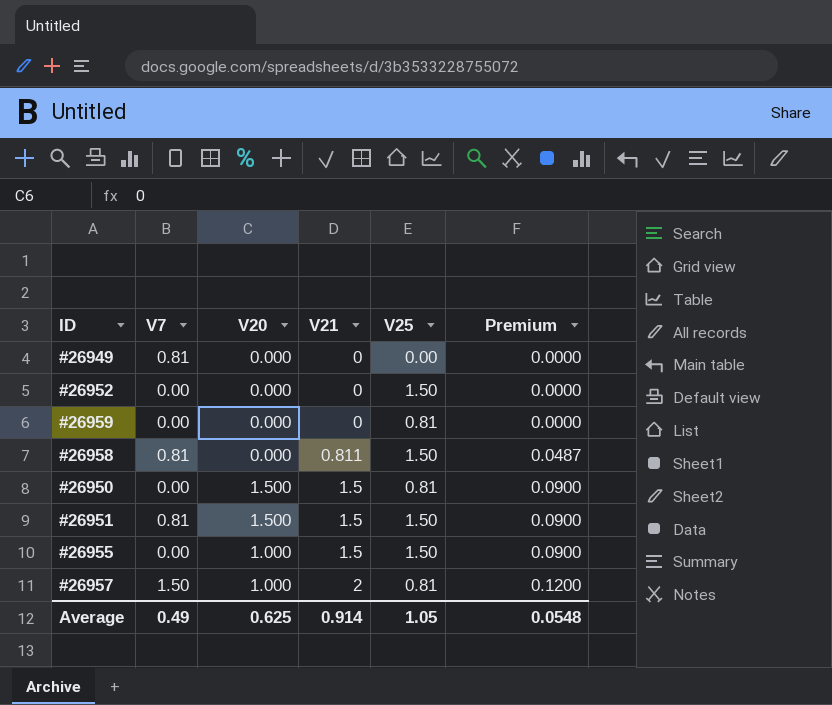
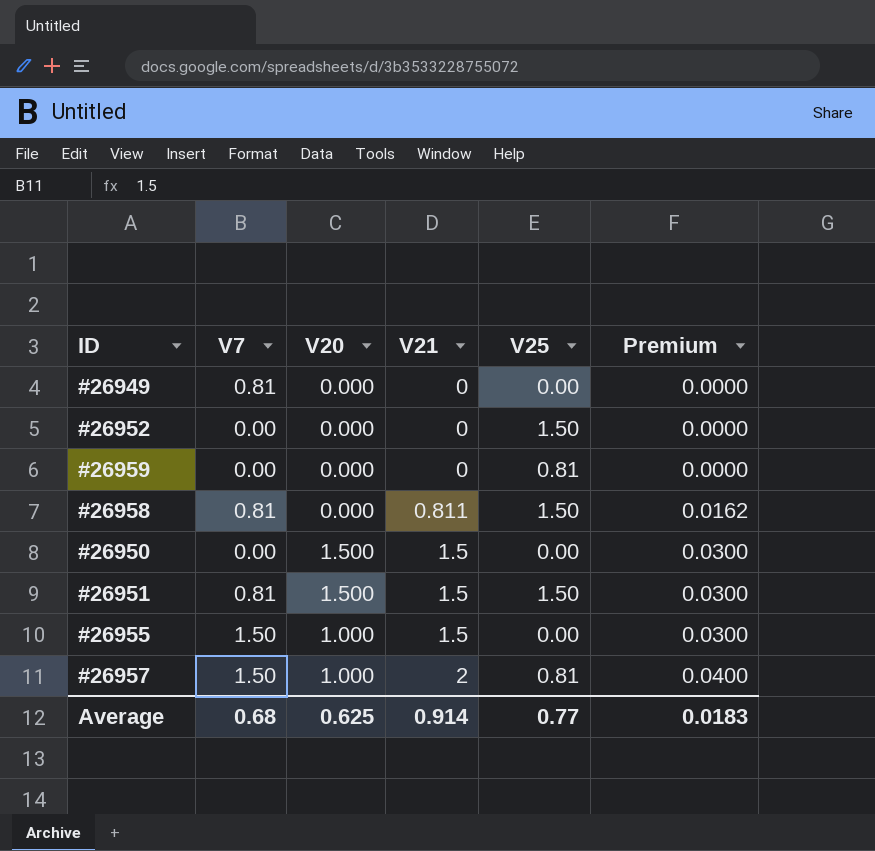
column Premium | formula: [V21] * 0.06 -> [V21] * 0.02
#26950 | V25: 0.81 -> 0.00
#26955 | V7: 0.00 -> 1.50
#26955 | V25: 1.50 -> 0.00
Average | V7: 0.49 -> 0.68
Average | V25: 1.05 -> 0.77
Average | Premium: 0.0548 -> 0.0183

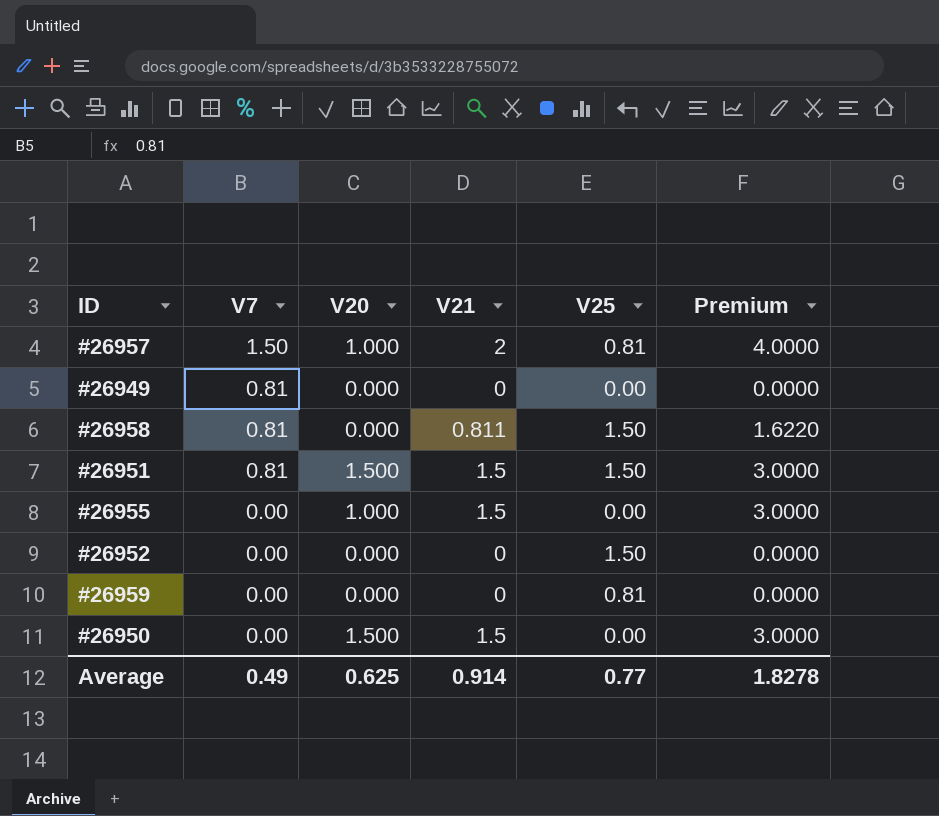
row order: V21 ascending -> V7 descending
column Premium | formula: [V21] * 0.02 -> [V21] * 2
#26955 | V7: 1.50 -> 0.00
Average | V7: 0.68 -> 0.49
Average | Premium: 0.0183 -> 1.8278

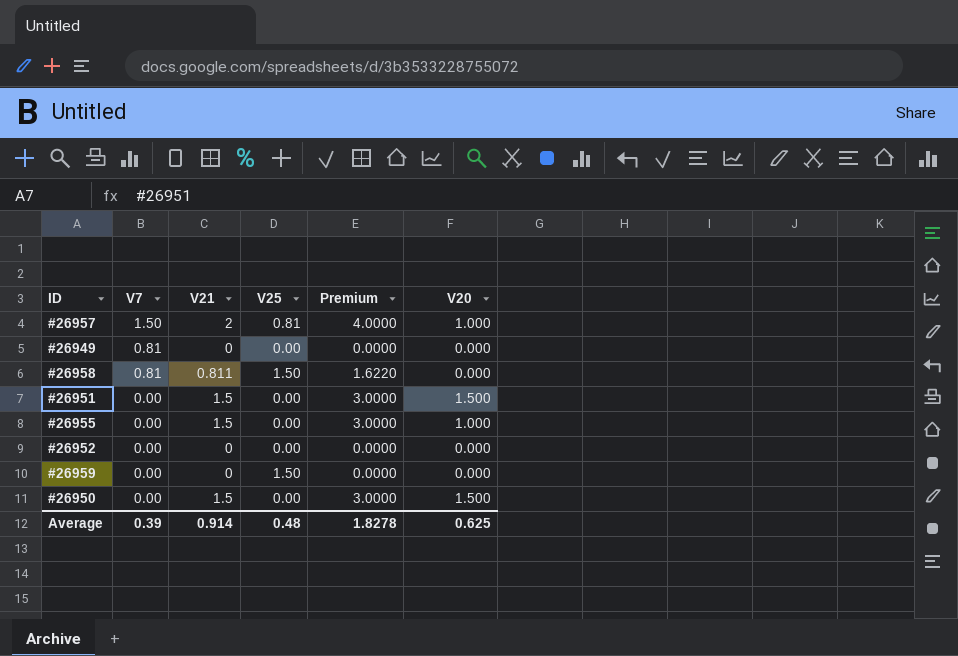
column V20 | position: 3 -> 6
#26951 | V7: 0.81 -> 0.00
#26951 | V25: 1.50 -> 0.00
#26952 | V25: 1.50 -> 0.00
#26959 | V25: 0.81 -> 1.50
Average | V7: 0.49 -> 0.39
Average | V25: 0.77 -> 0.48

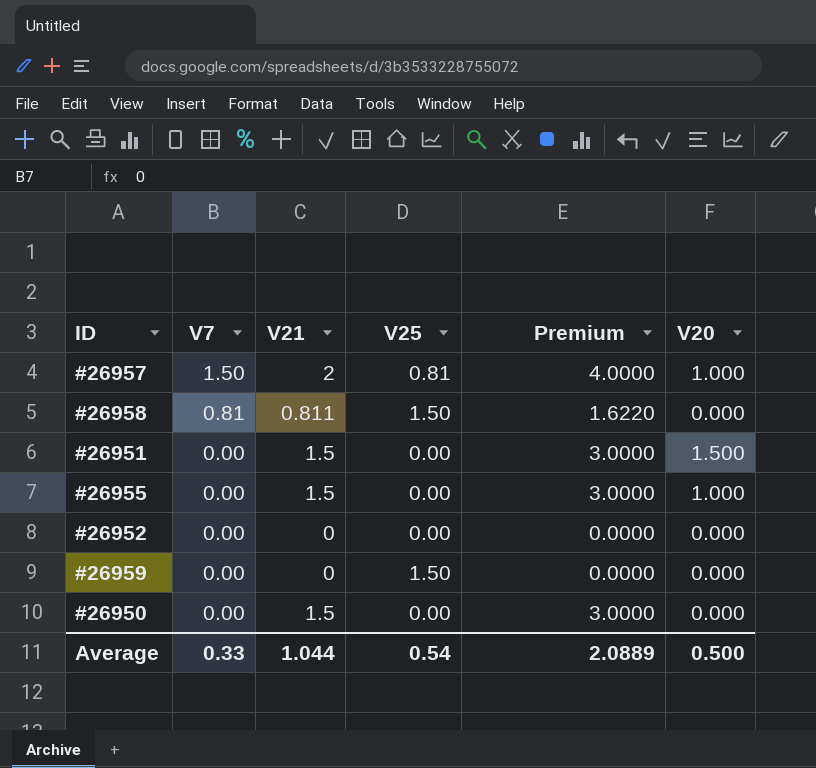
row #26949: 0.81 | 0 | 0.00 | 0.0000 | 0.000 -> none
#26950 | V20: 1.500 -> 0.000
Average | V7: 0.39 -> 0.33
Average | V21: 0.914 -> 1.044
Average | V25: 0.48 -> 0.54
Average | Premium: 1.8278 -> 2.0889
Average | V20: 0.625 -> 0.500

